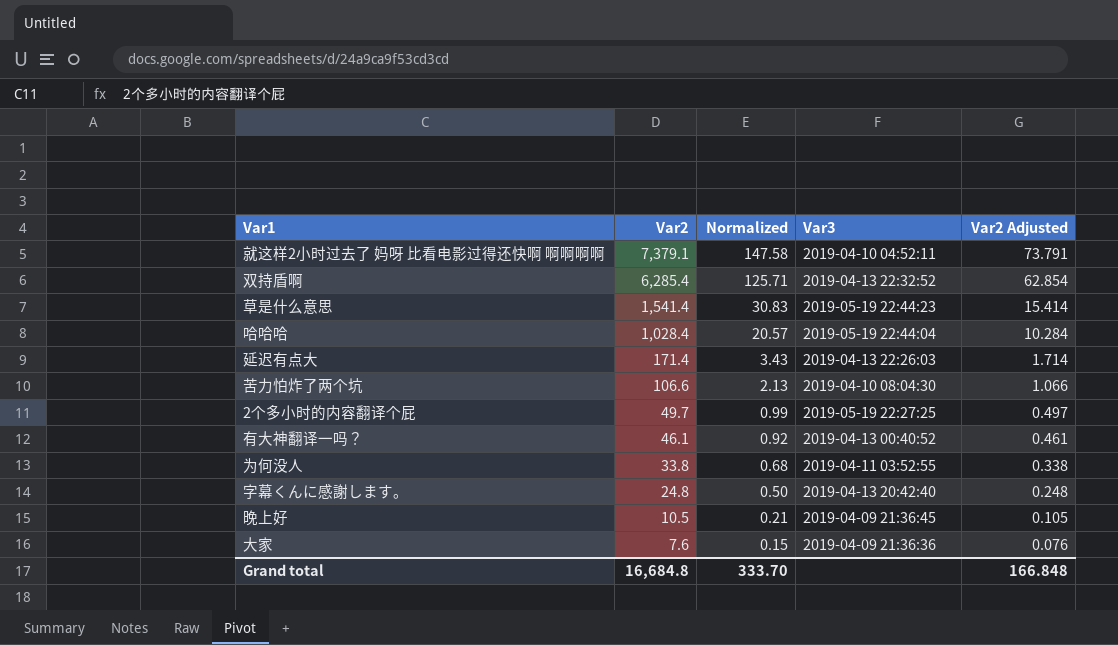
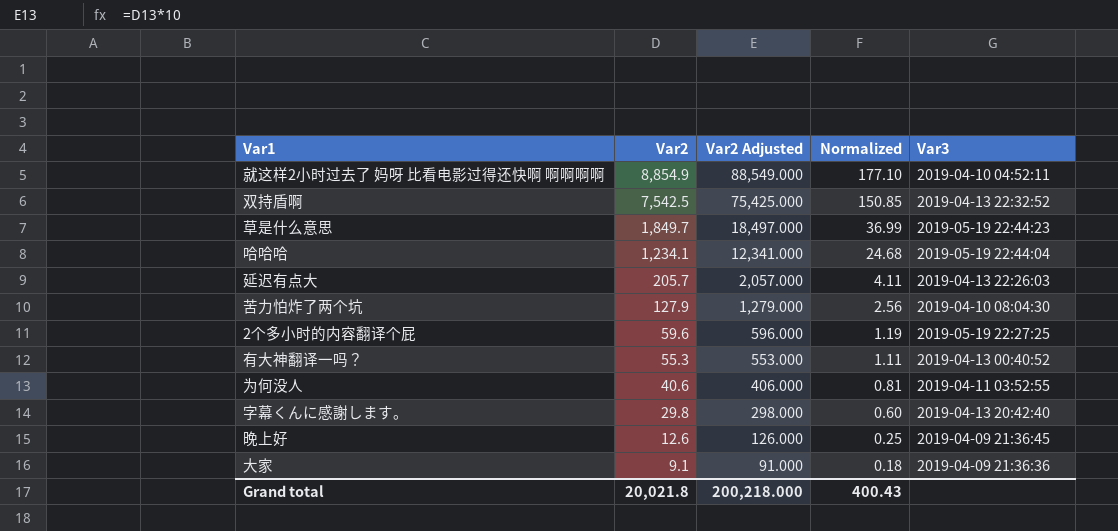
column Var2 Adjusted | formula: [Var2] * 0.01 -> [Var2] * 10
column Var2 Adjusted | position: 5 -> 3
就这样2小时过去了 妈呀 比看电影过得还快啊 啊啊啊啊 | Var2: 7,379.1 -> 8,854.9
就这样2小时过去了 妈呀 比看电影过得还快啊 啊啊啊啊 | Normalized: 147.58 -> 177.10
双持盾啊 | Var2: 6,285.4 -> 7,542.5
双持盾啊 | Normalized: 125.71 -> 150.85
草是什么意思 | Var2: 1,541.4 -> 1,849.7
草是什么意思 | Normalized: 30.83 -> 36.99
哈哈哈 | Var2: 1,028.4 -> 1,234.1
哈哈哈 | Normalized: 20.57 -> 24.68
延迟有点大 | Var2: 171.4 -> 205.7
延迟有点大 | Normalized: 3.43 -> 4.11
苦力怕炸了两个坑 | Var2: 106.6 -> 127.9
苦力怕炸了两个坑 | Normalized: 2.13 -> 2.56
2个多小时的内容翻译个屁 | Var2: 49.7 -> 59.6
2个多小时的内容翻译个屁 | Normalized: 0.99 -> 1.19
有大神翻译一吗？ | Var2: 46.1 -> 55.3
有大神翻译一吗？ | Normalized: 0.92 -> 1.11
为何没人 | Var2: 33.8 -> 40.6
为何没人 | Normalized: 0.68 -> 0.81
字幕くんに感謝します。 | Var2: 24.8 -> 29.8
字幕くんに感謝します。 | Normalized: 0.50 -> 0.60
晚上好 | Var2: 10.5 -> 12.6
晚上好 | Normalized: 0.21 -> 0.25
大家 | Var2: 7.6 -> 9.1
大家 | Normalized: 0.15 -> 0.18
Grand total | Var2: 16,684.8 -> 20,021.8
Grand total | Var2 Adjusted: 166.848 -> 200,218.000
Grand total | Normalized: 333.70 -> 400.43

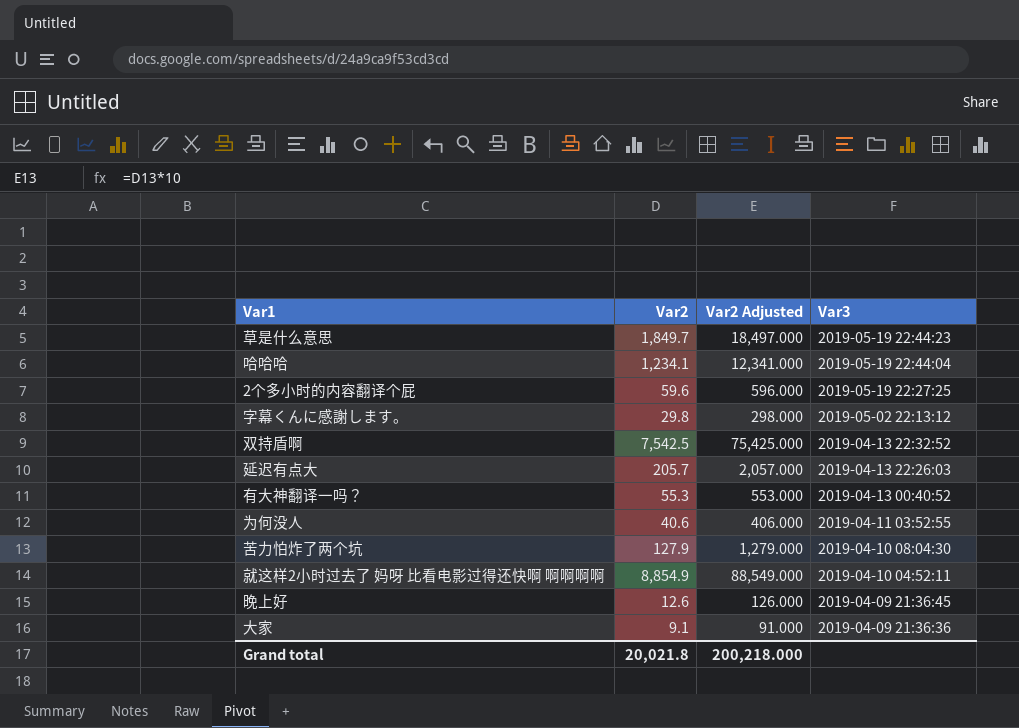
row order: Var2 descending -> Var3 descending
column Normalized | formula: [Var2] * 0.02 -> none
字幕くんに感謝します。 | Var3: 2019-04-13 20:42:40 -> 2019-05-02 22:13:12

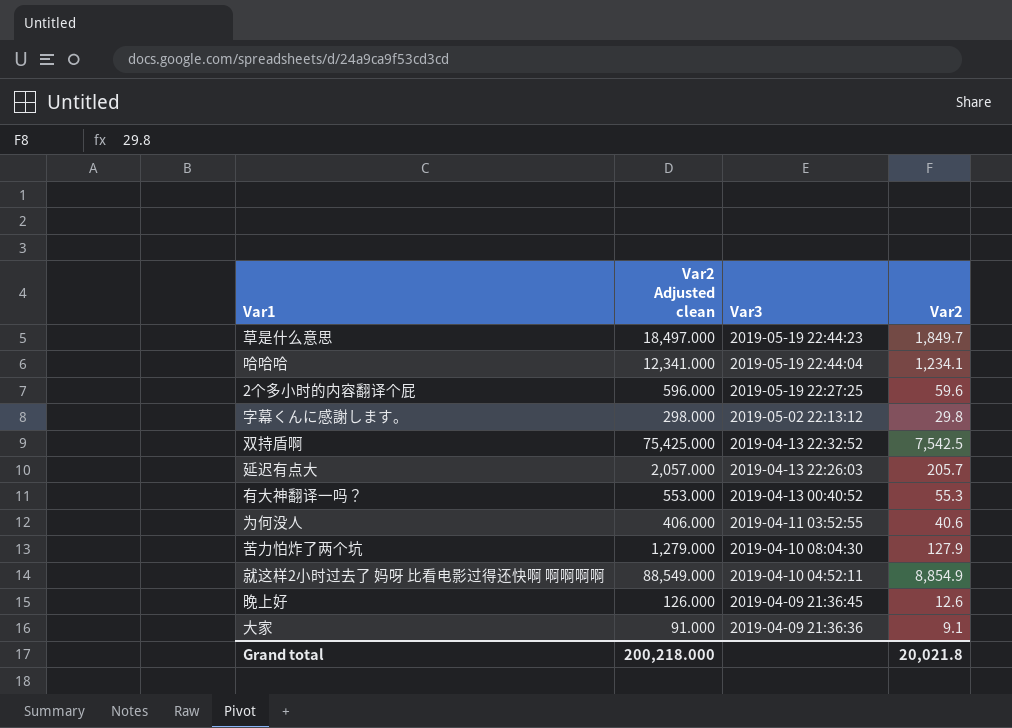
column name: Var2 Adjusted -> Var2 Adjusted clean
column Var2 | position: 2 -> 4

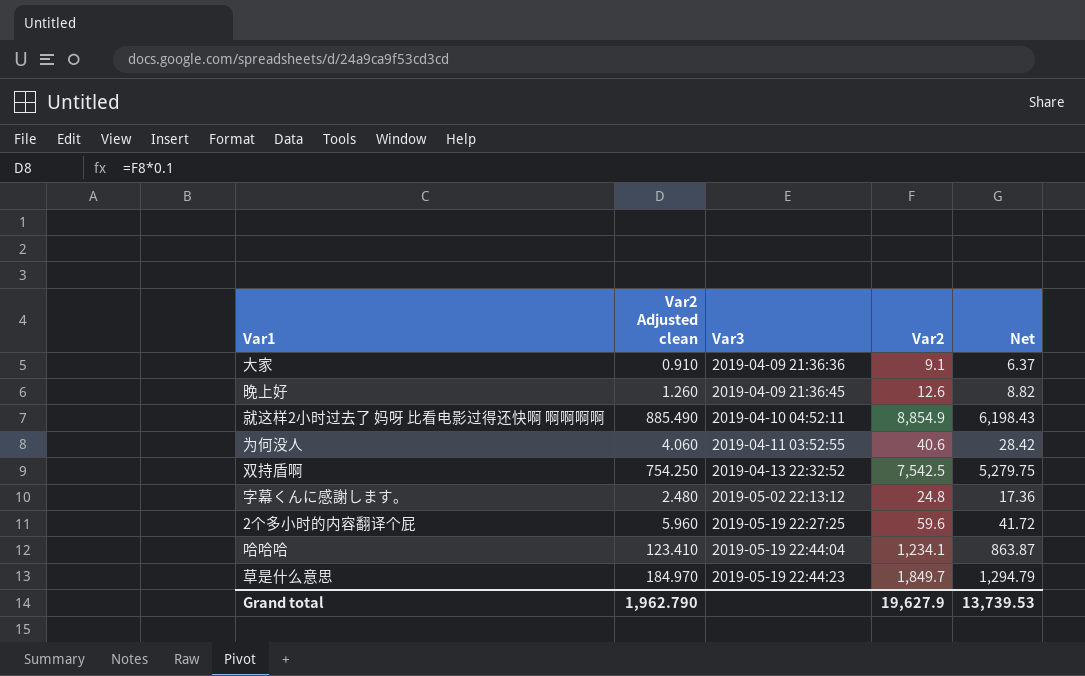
row order: Var3 descending -> Var3 ascending
column Var2 Adjusted clean | formula: [Var2] * 10 -> [Var2] * 0.1
column Net | formula: none -> [Var2] * 0.7
row 延迟有点大: 2,057.000 | 2019-04-13 22:26:03 | 205.7 -> none
row 有大神翻译一吗？: 553.000 | 2019-04-13 00:40:52 | 55.3 -> none
row 苦力怕炸了两个坑: 1,279.000 | 2019-04-10 08:04:30 | 127.9 -> none
字幕くんに感謝します。 | Var2: 29.8 -> 24.8
Grand total | Var2 Adjusted clean: 200,218.000 -> 1,962.790
Grand total | Var2: 20,021.8 -> 19,627.9

